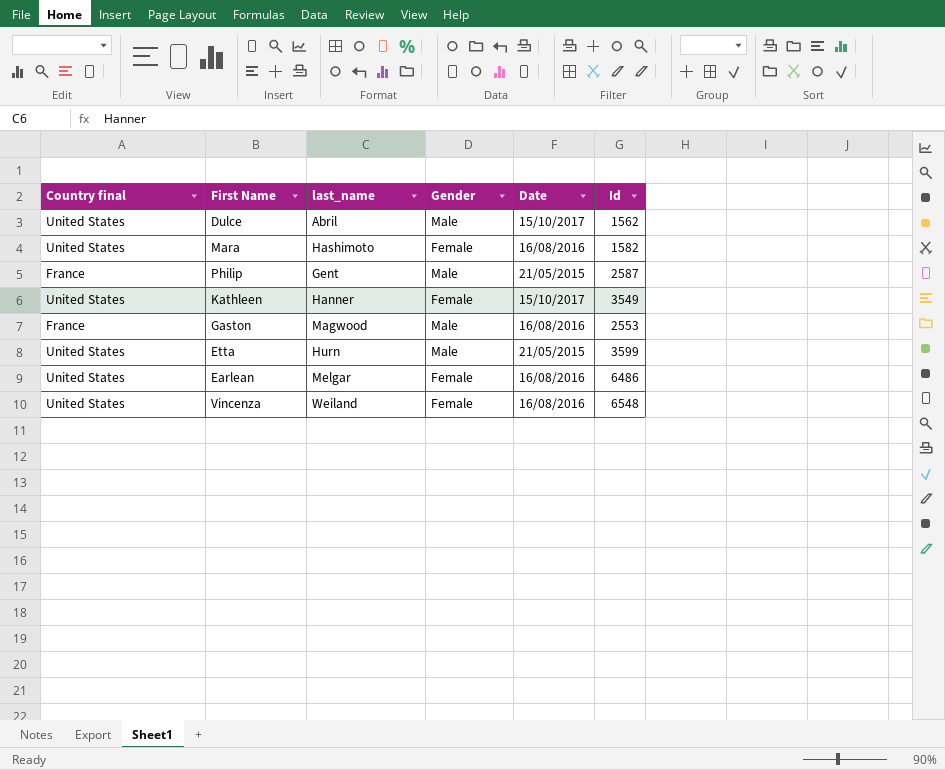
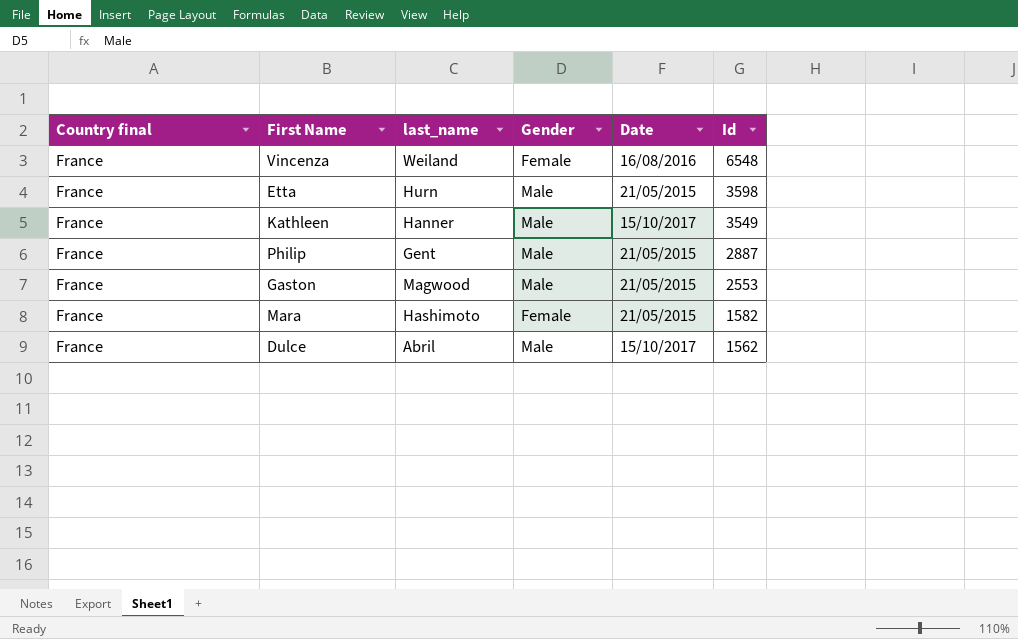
row order: none -> Id descending
row Earlean: United States | Melgar | Female | 16/08/2016 | 6486 -> none
Vincenza | Country final: United States -> France
Etta | Country final: United States -> France
Etta | Id: 3599 -> 3598
Kathleen | Country final: United States -> France
Kathleen | Gender: Female -> Male
Philip | Id: 2587 -> 2887
Gaston | Date: 16/08/2016 -> 21/05/2015
Mara | Country final: United States -> France
Mara | Date: 16/08/2016 -> 21/05/2015
Dulce | Country final: United States -> France

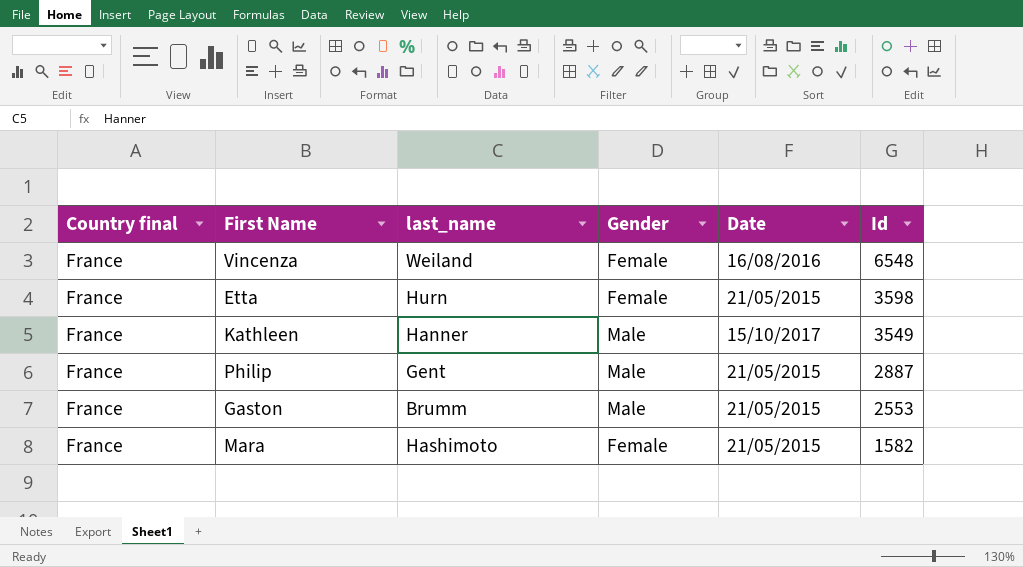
row Dulce: France | Abril | Male | 15/10/2017 | 1562 -> none
Etta | Gender: Male -> Female
Gaston | last_name: Magwood -> Brumm

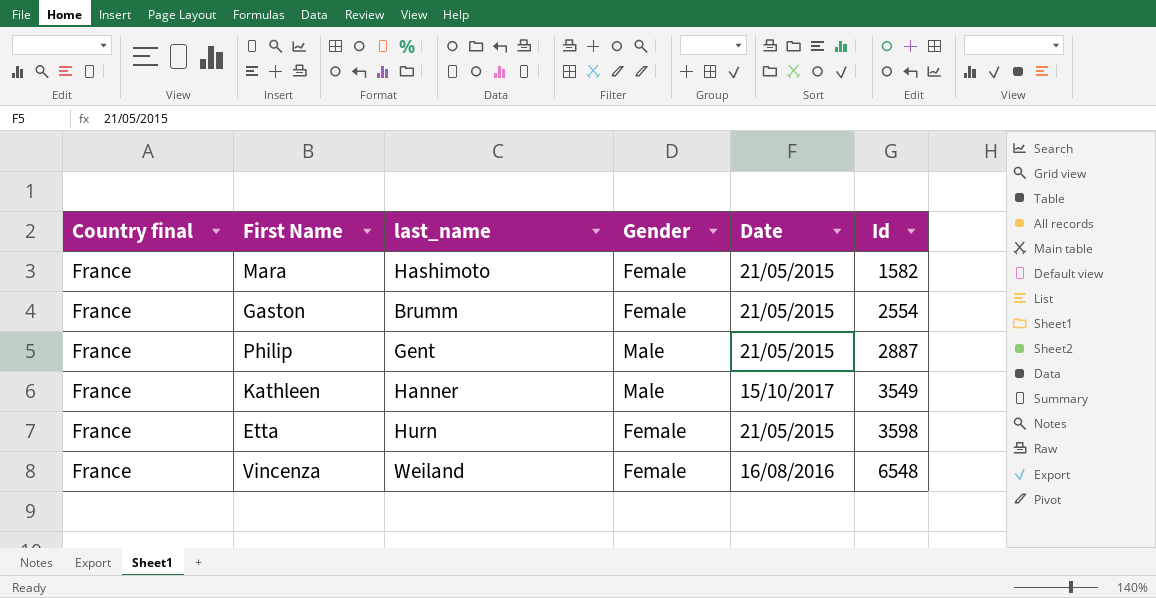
row order: Id descending -> Id ascending
Gaston | Gender: Male -> Female
Gaston | Id: 2553 -> 2554

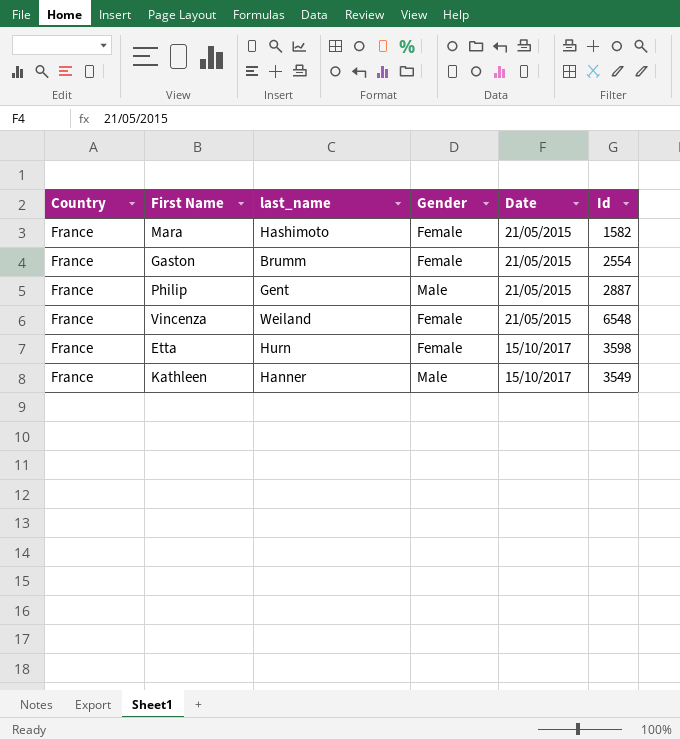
row order: Id ascending -> Date ascending
column name: Country final -> Country
Vincenza | Date: 16/08/2016 -> 21/05/2015
Etta | Date: 21/05/2015 -> 15/10/2017

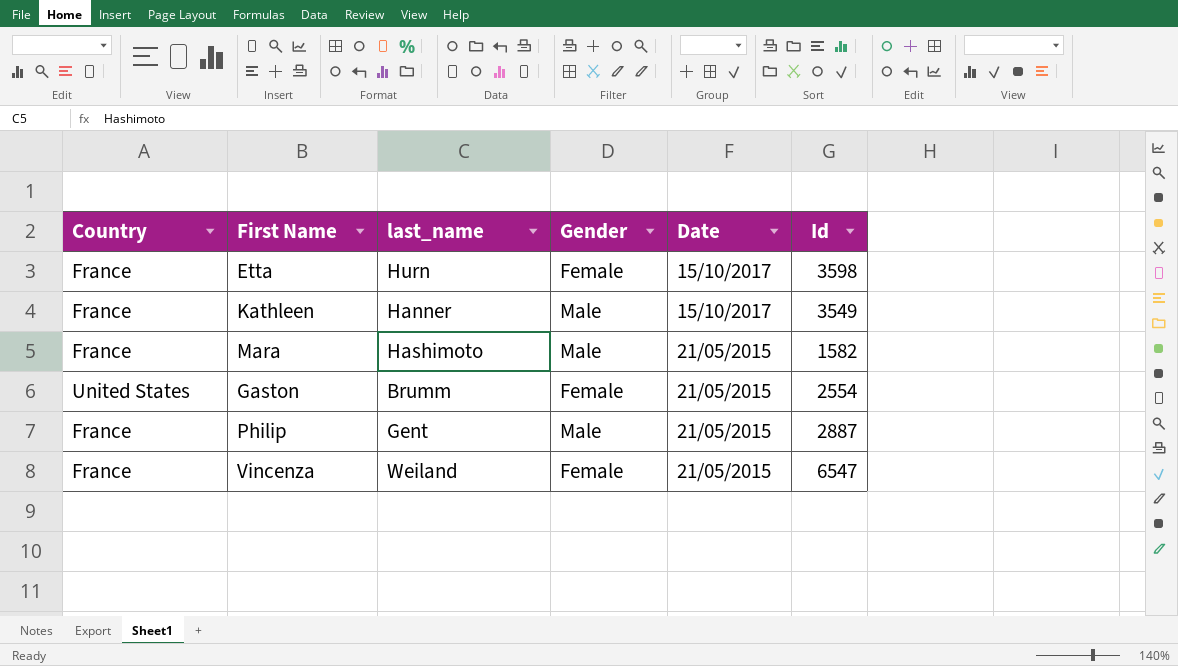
row order: Date ascending -> Date descending
Mara | Gender: Female -> Male
Gaston | Country: France -> United States
Vincenza | Id: 6548 -> 6547

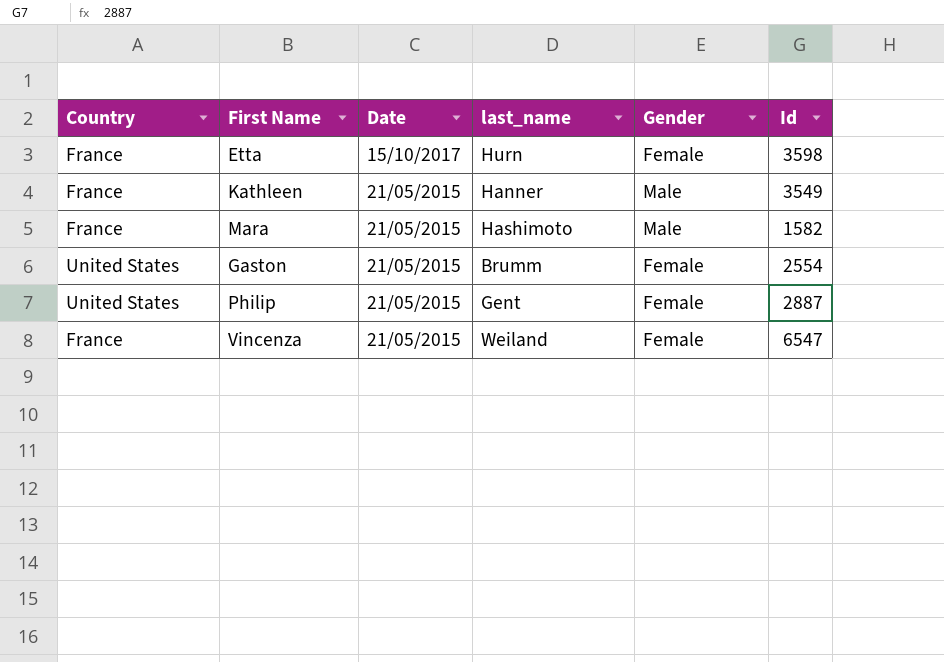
column Date | position: 5 -> 3
Kathleen | Date: 15/10/2017 -> 21/05/2015
Philip | Country: France -> United States
Philip | Gender: Male -> Female

